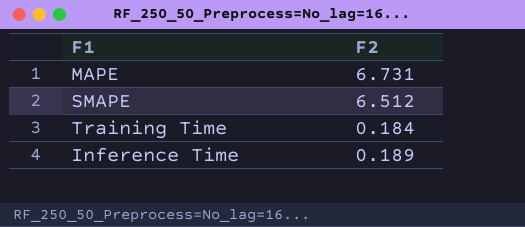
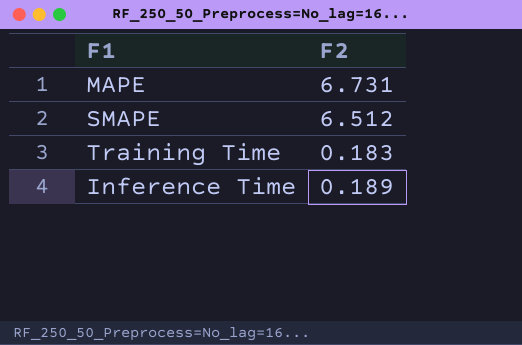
Training Time | F2: 0.184 -> 0.183

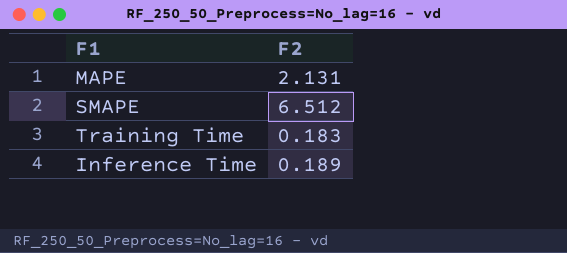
MAPE | F2: 6.731 -> 2.131

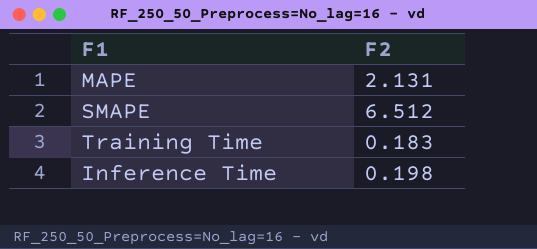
Inference Time | F2: 0.189 -> 0.198

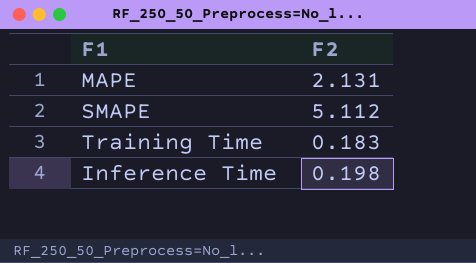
SMAPE | F2: 6.512 -> 5.112

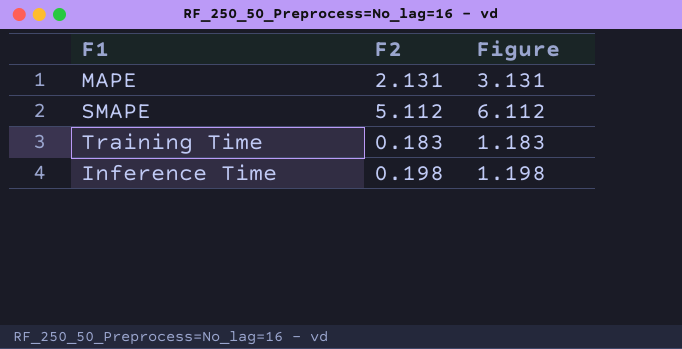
column Figure | formula: none -> [F2] + 1

